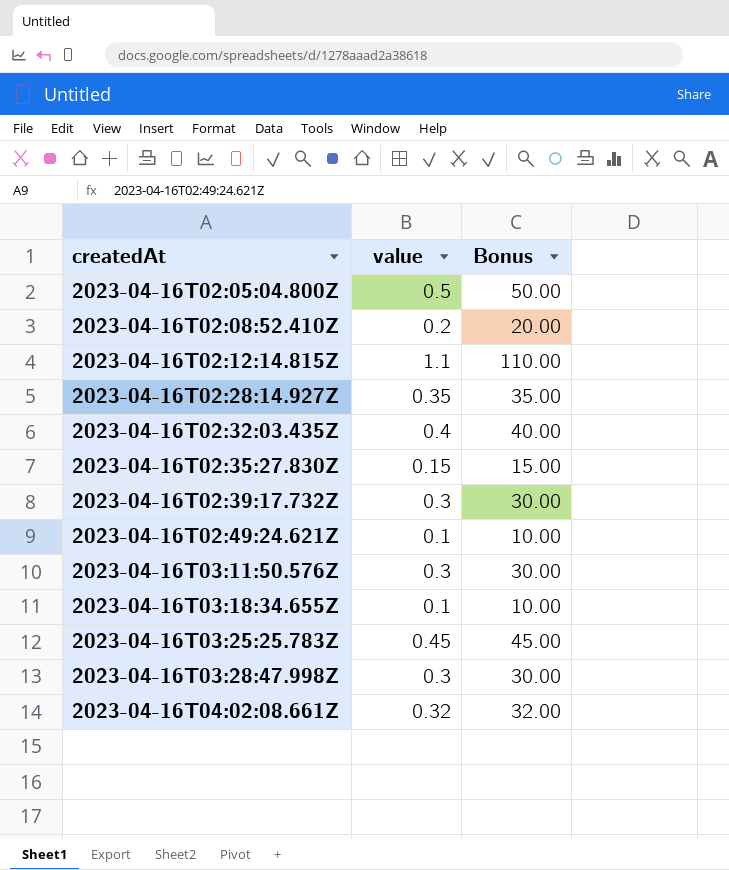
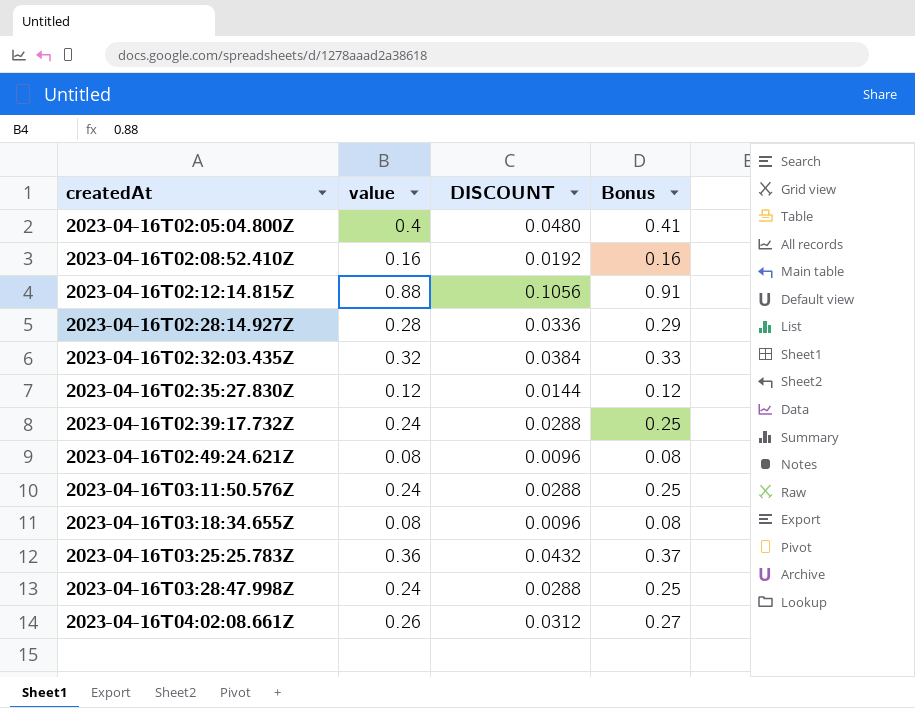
column DISCOUNT | formula: none -> [value] * 0.12
column Bonus | formula: [value] * 100 -> [value] * 1.03
2023-04-16T02:05:04.800Z | value: 0.5 -> 0.4
2023-04-16T02:08:52.410Z | value: 0.2 -> 0.16
2023-04-16T02:12:14.815Z | value: 1.1 -> 0.88
2023-04-16T02:28:14.927Z | value: 0.35 -> 0.28
2023-04-16T02:32:03.435Z | value: 0.4 -> 0.32
2023-04-16T02:35:27.830Z | value: 0.15 -> 0.12
2023-04-16T02:39:17.732Z | value: 0.3 -> 0.24
2023-04-16T02:49:24.621Z | value: 0.1 -> 0.08
2023-04-16T03:11:50.576Z | value: 0.3 -> 0.24
2023-04-16T03:18:34.655Z | value: 0.1 -> 0.08
2023-04-16T03:25:25.783Z | value: 0.45 -> 0.36
2023-04-16T03:28:47.998Z | value: 0.3 -> 0.24
2023-04-16T04:02:08.661Z | value: 0.32 -> 0.26

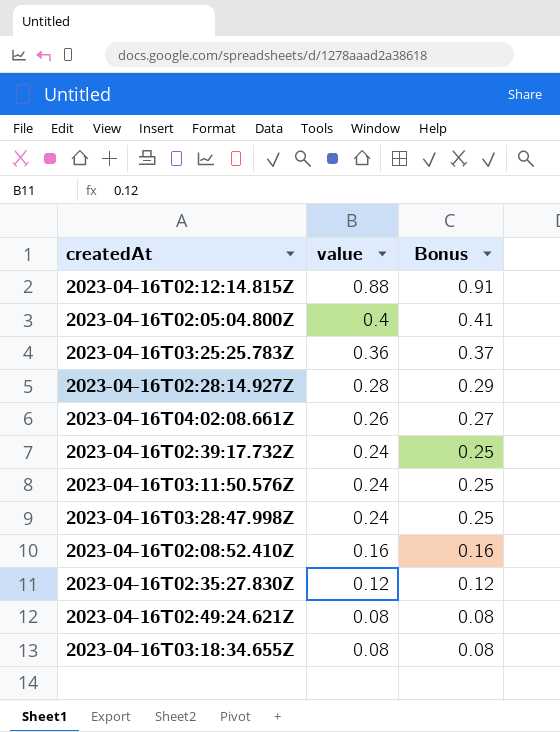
row order: createdAt ascending -> value descending
column DISCOUNT | formula: [value] * 0.12 -> none
row 2023-04-16T02:32:03.435Z: 0.32 | 0.0384 | 0.33 -> none

